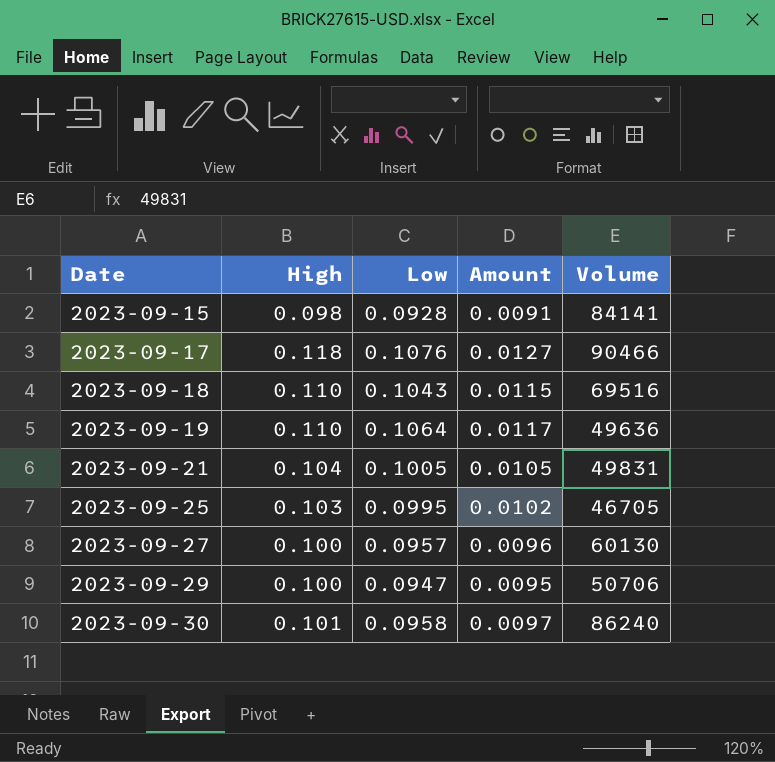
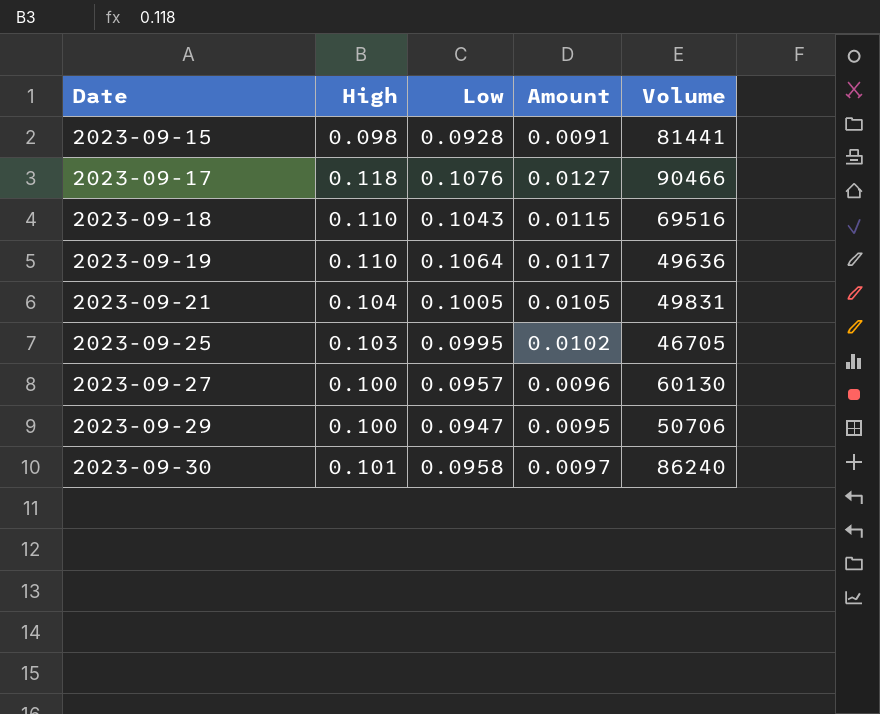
2023-09-15 | Volume: 84141 -> 81441

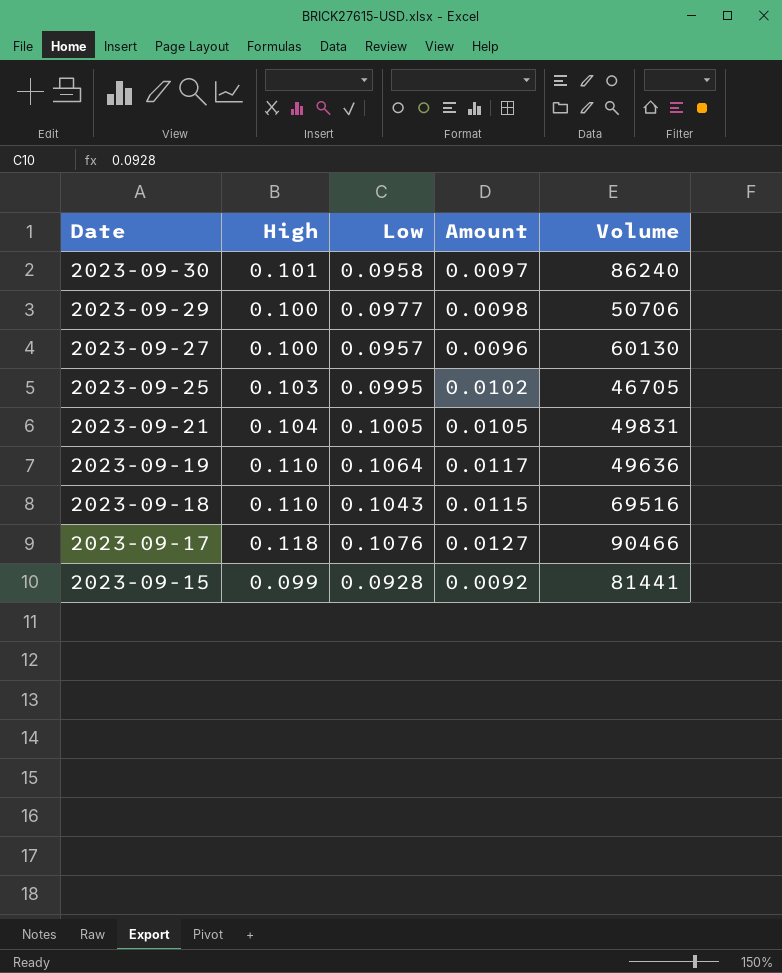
row order: Date ascending -> Date descending
2023-09-29 | Low: 0.0947 -> 0.0977
2023-09-29 | Amount: 0.0095 -> 0.0098
2023-09-15 | High: 0.098 -> 0.099
2023-09-15 | Amount: 0.0091 -> 0.0092

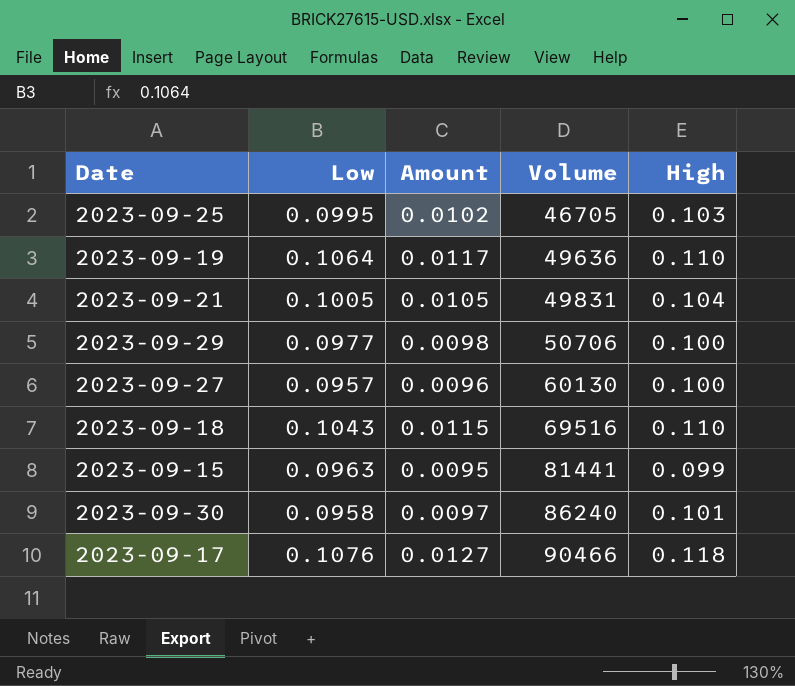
row order: Date descending -> Volume ascending
column High | position: 2 -> 5
2023-09-15 | Low: 0.0928 -> 0.0963
2023-09-15 | Amount: 0.0092 -> 0.0095

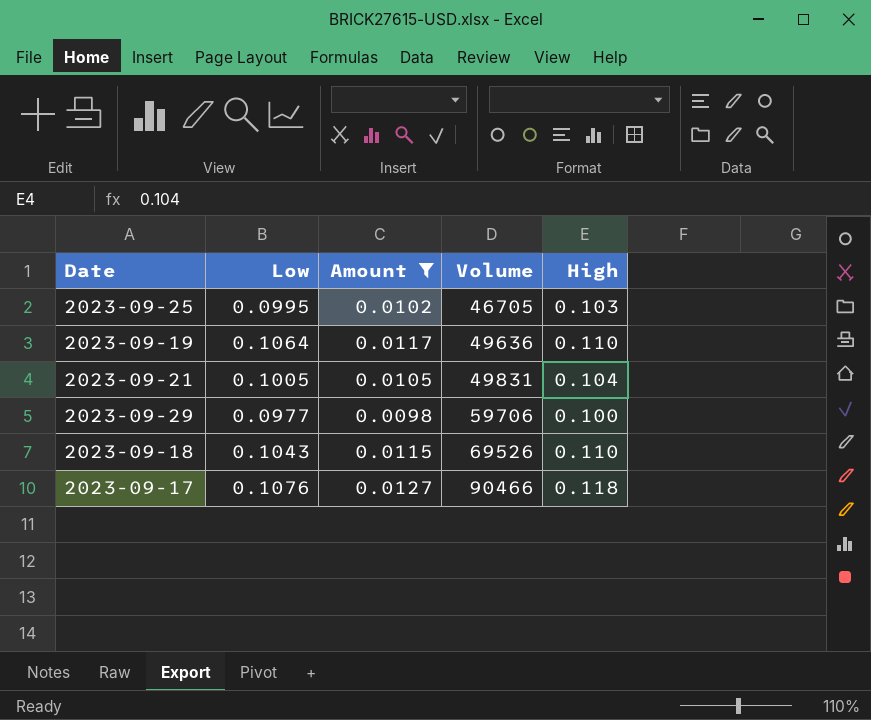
filter: none -> Amount >= 0.0098
2023-09-29 | Volume: 50706 -> 59706
2023-09-18 | Volume: 69516 -> 69526

